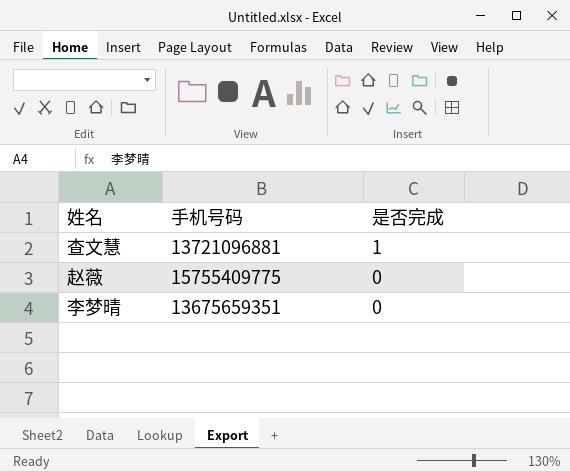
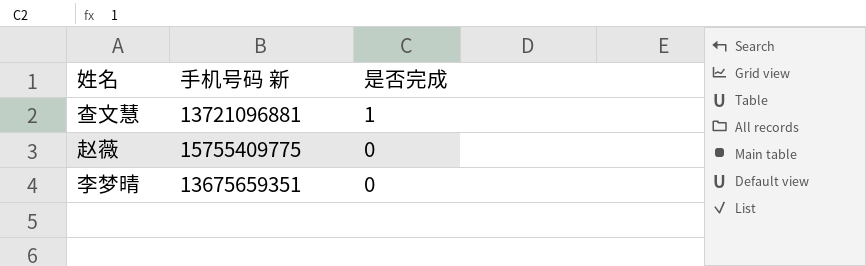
column name: 手机号码 -> 手机号码 新

